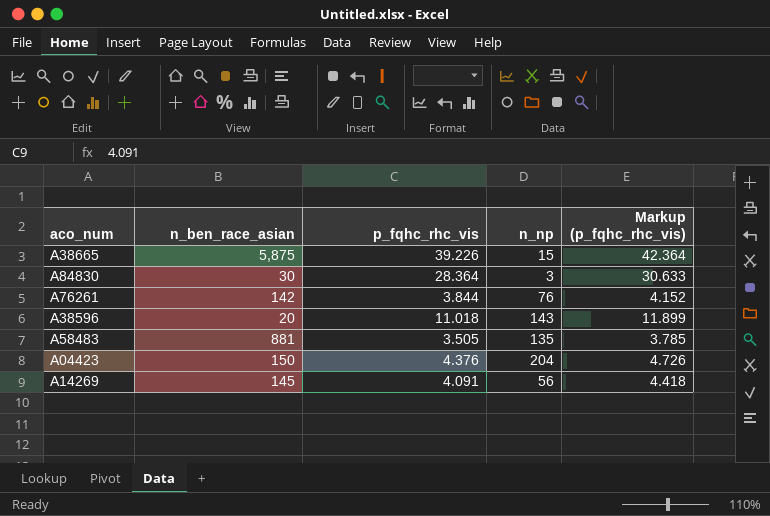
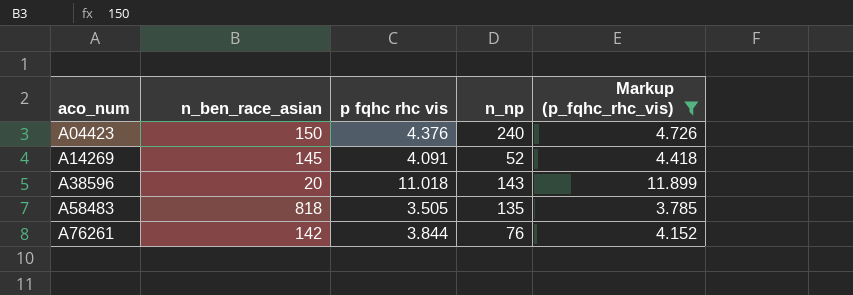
filter: none -> Markup (p_fqhc_rhc_vis) <= 11.899
row order: none -> aco_num ascending
column name: p_fqhc_rhc_vis -> p fqhc rhc vis
A04423 | n_np: 204 -> 240
A14269 | n_np: 56 -> 52
A58483 | n_ben_race_asian: 881 -> 818

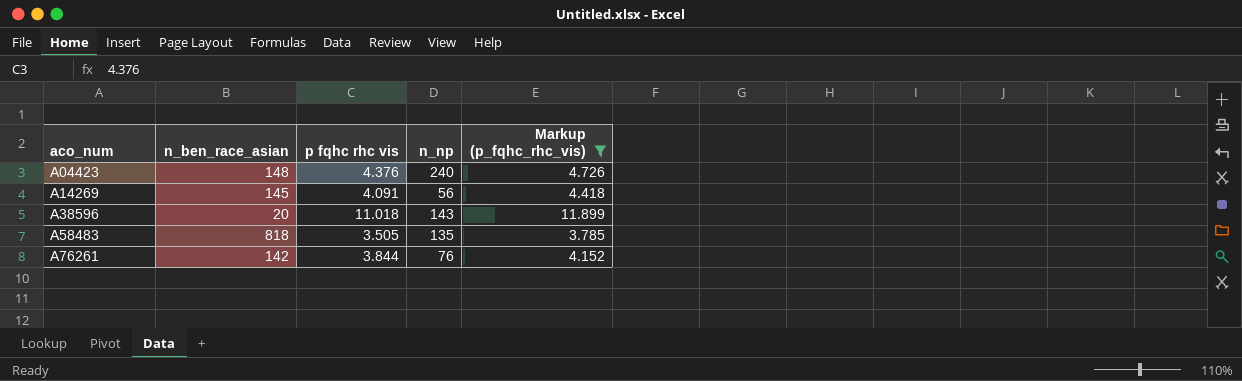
A04423 | n_ben_race_asian: 150 -> 148
A14269 | n_np: 52 -> 56

